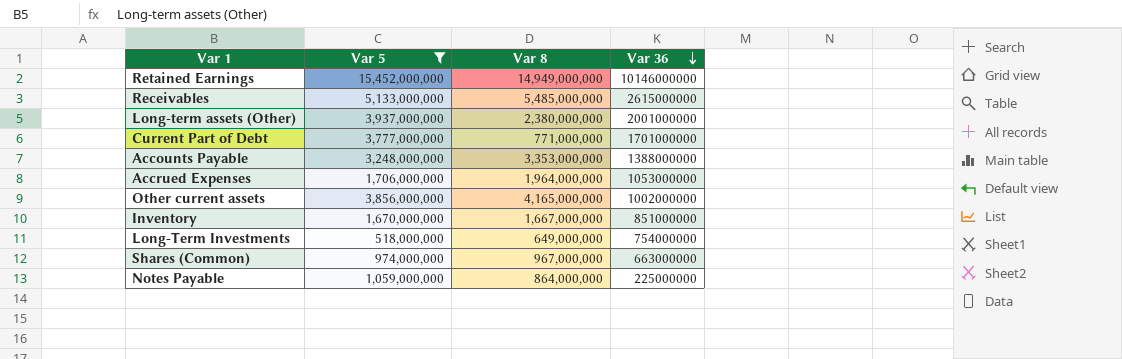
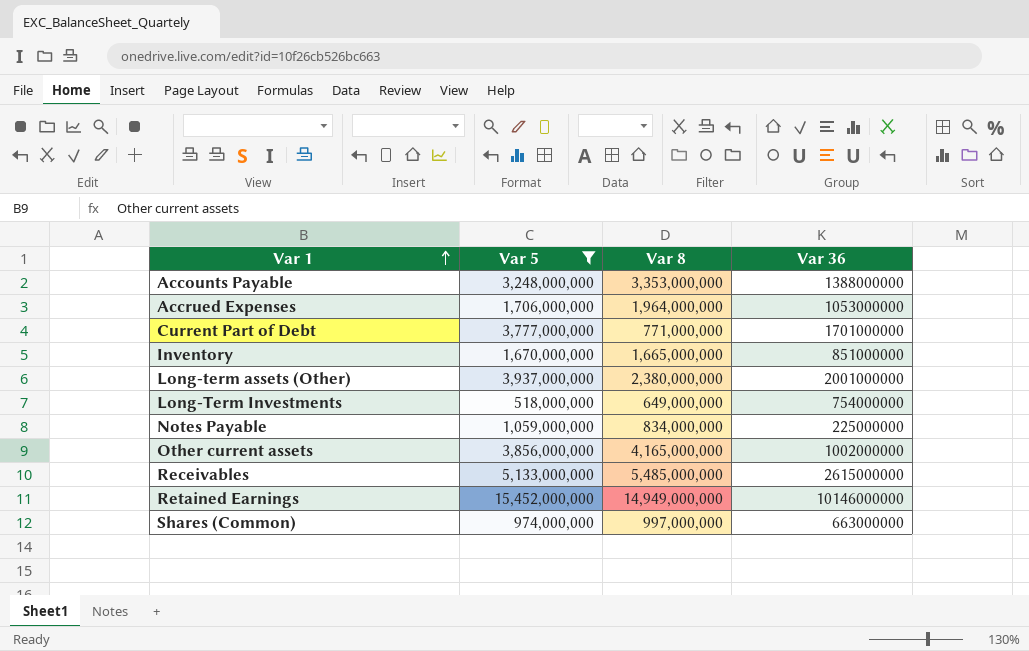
row order: Var 36 descending -> Var 1 ascending
Inventory | Var 8: 1,667,000,000 -> 1,665,000,000
Notes Payable | Var 8: 864,000,000 -> 834,000,000
Shares (Common) | Var 8: 967,000,000 -> 997,000,000

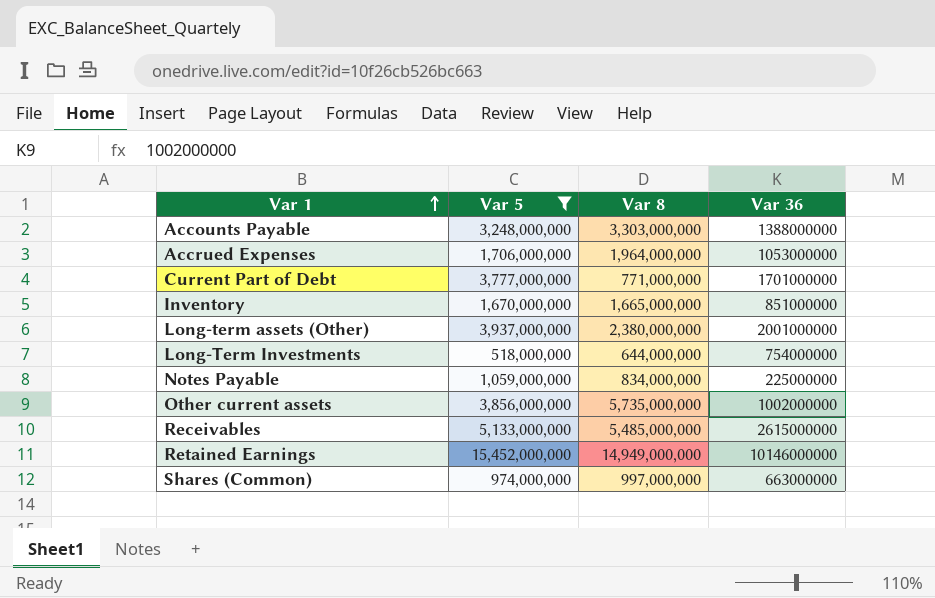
Accounts Payable | Var 8: 3,353,000,000 -> 3,303,000,000
Long-Term Investments | Var 8: 649,000,000 -> 644,000,000
Other current assets | Var 8: 4,165,000,000 -> 5,735,000,000

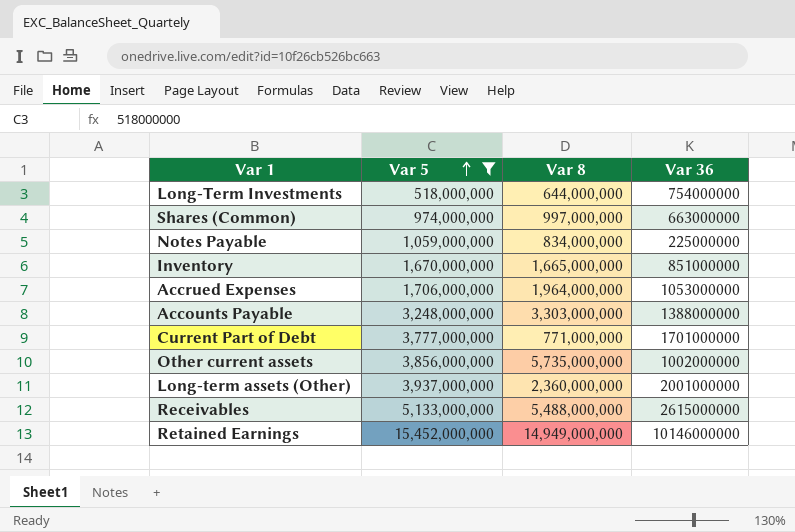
row order: Var 1 ascending -> Var 5 ascending
Long-term assets (Other) | Var 8: 2,380,000,000 -> 2,360,000,000
Receivables | Var 8: 5,485,000,000 -> 5,488,000,000

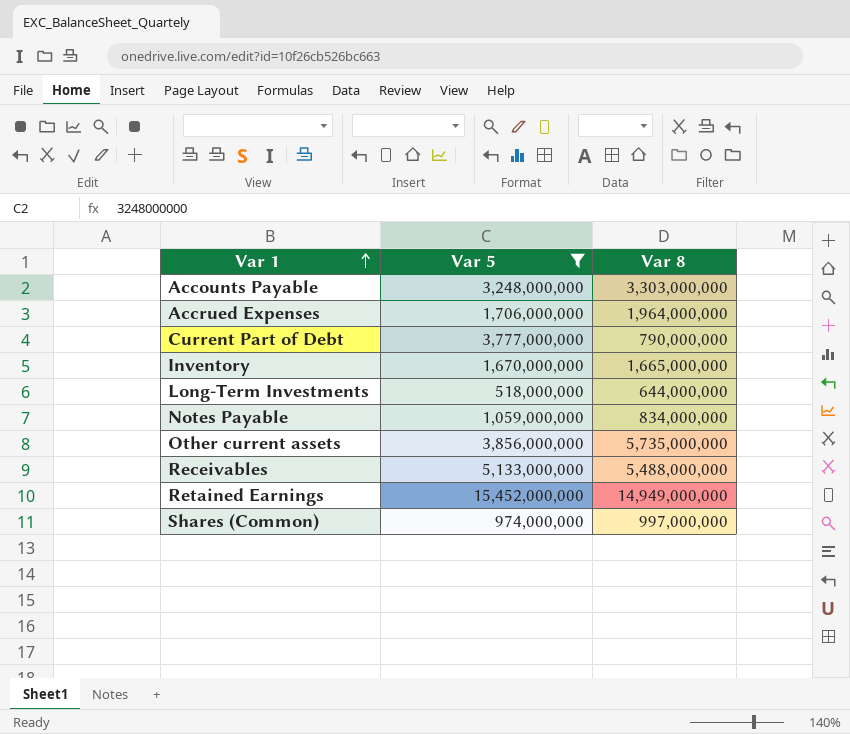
row order: Var 5 ascending -> Var 1 ascending
column Var 36 | position: 4 -> none
row Long-term assets (Other): 3,937,000,000 | 2,360,000,000 | 2001000000 -> none
Current Part of Debt | Var 8: 771,000,000 -> 790,000,000

